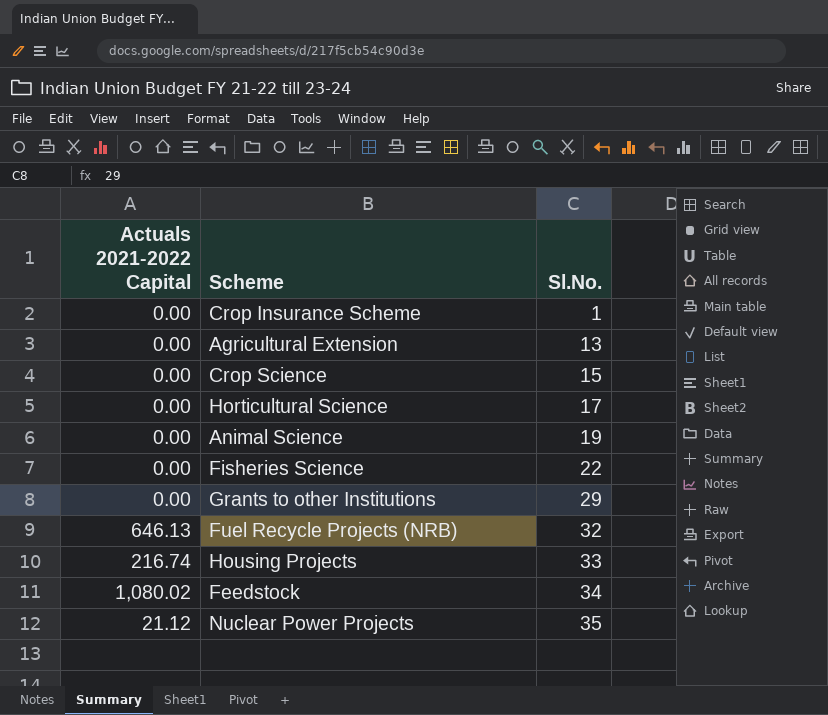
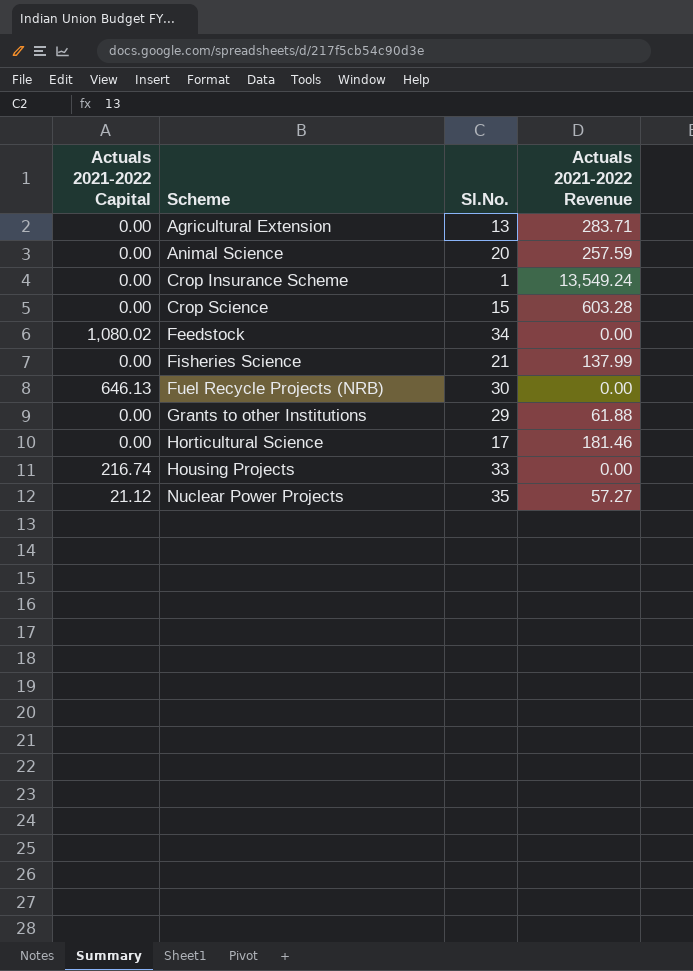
row order: Sl.No. ascending -> Scheme ascending
column Actuals 2021-2022 Revenue | position: none -> 4
Animal Science | Sl.No.: 19 -> 20
Fisheries Science | Sl.No.: 22 -> 21
Fuel Recycle Projects (NRB) | Sl.No.: 32 -> 30

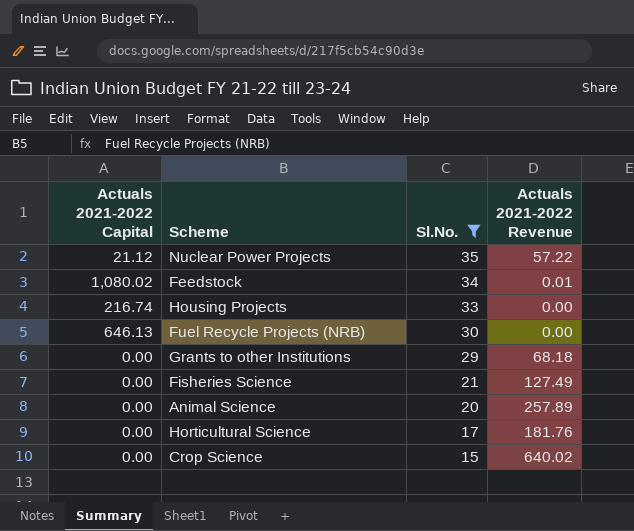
filter: none -> Sl.No. >= 15
row order: Scheme ascending -> Sl.No. descending
Nuclear Power Projects | Actuals 2021-2022 Revenue: 57.27 -> 57.22
Feedstock | Actuals 2021-2022 Revenue: 0.00 -> 0.01
Grants to other Institutions | Actuals 2021-2022 Revenue: 61.88 -> 68.18
Fisheries Science | Actuals 2021-2022 Revenue: 137.99 -> 127.49
Animal Science | Actuals 2021-2022 Revenue: 257.59 -> 257.89
Horticultural Science | Actuals 2021-2022 Revenue: 181.46 -> 181.76
Crop Science | Actuals 2021-2022 Revenue: 603.28 -> 640.02

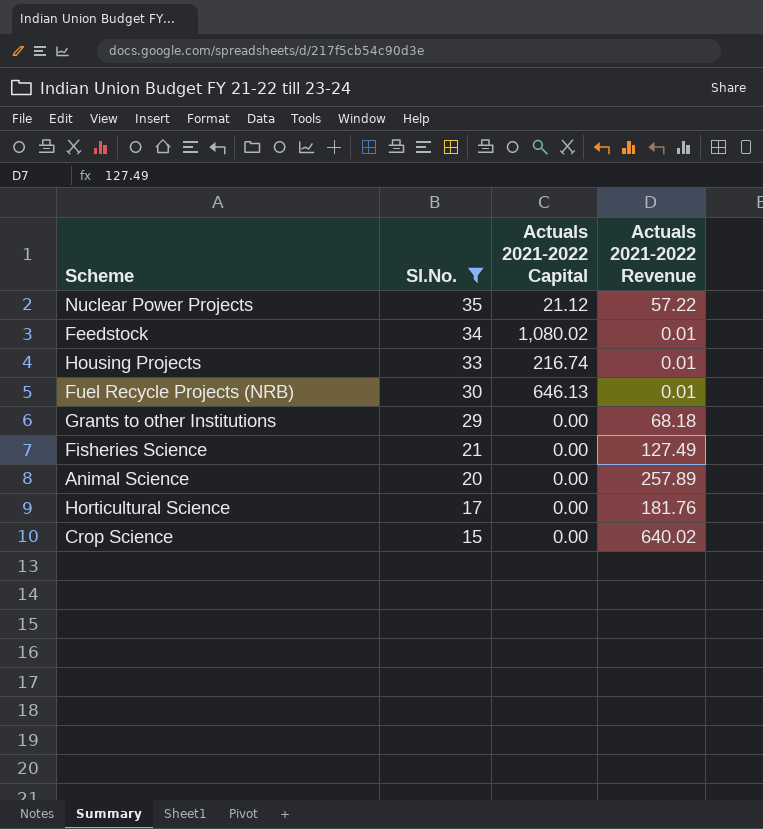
column Actuals 2021-2022 Capital | position: 1 -> 3
Housing Projects | Actuals 2021-2022 Revenue: 0.00 -> 0.01
Fuel Recycle Projects (NRB) | Actuals 2021-2022 Revenue: 0.00 -> 0.01

